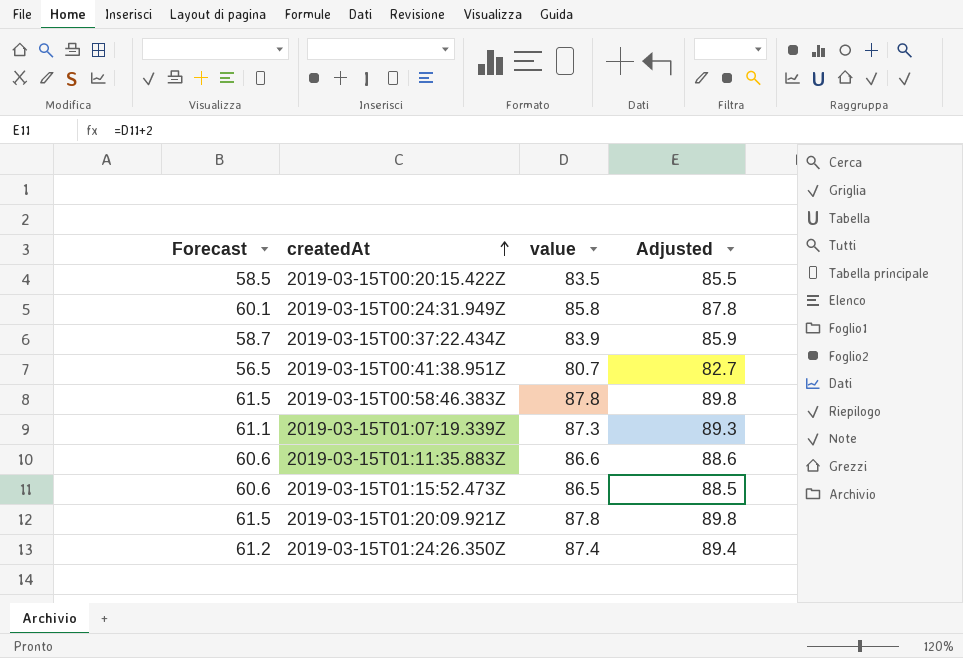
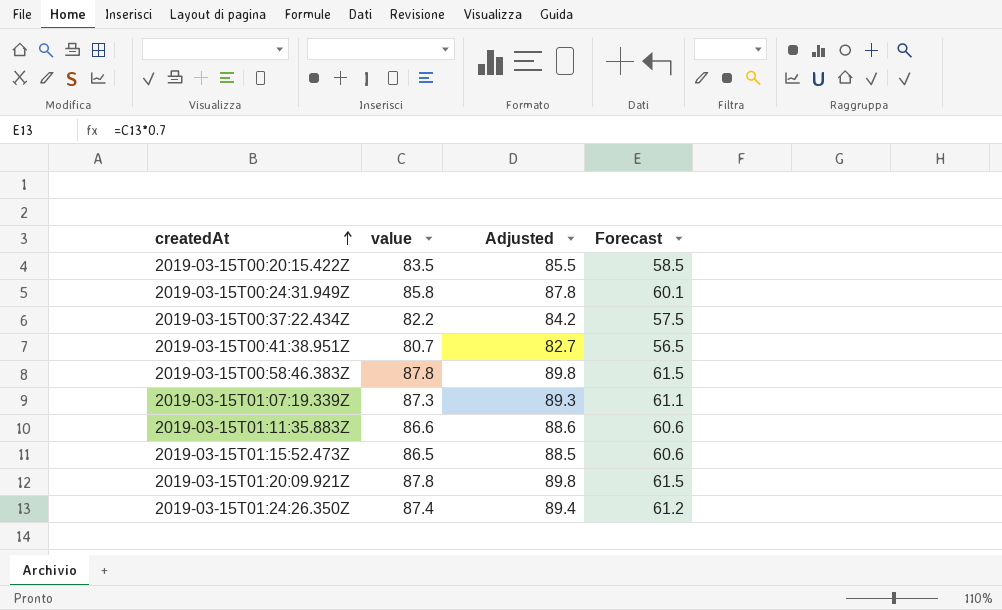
column Forecast | position: 1 -> 4
2019-03-15T00:37:22.434Z | value: 83.9 -> 82.2
2019-03-15T00:37:22.434Z | Adjusted: 85.9 -> 84.2
2019-03-15T00:37:22.434Z | Forecast: 58.7 -> 57.5

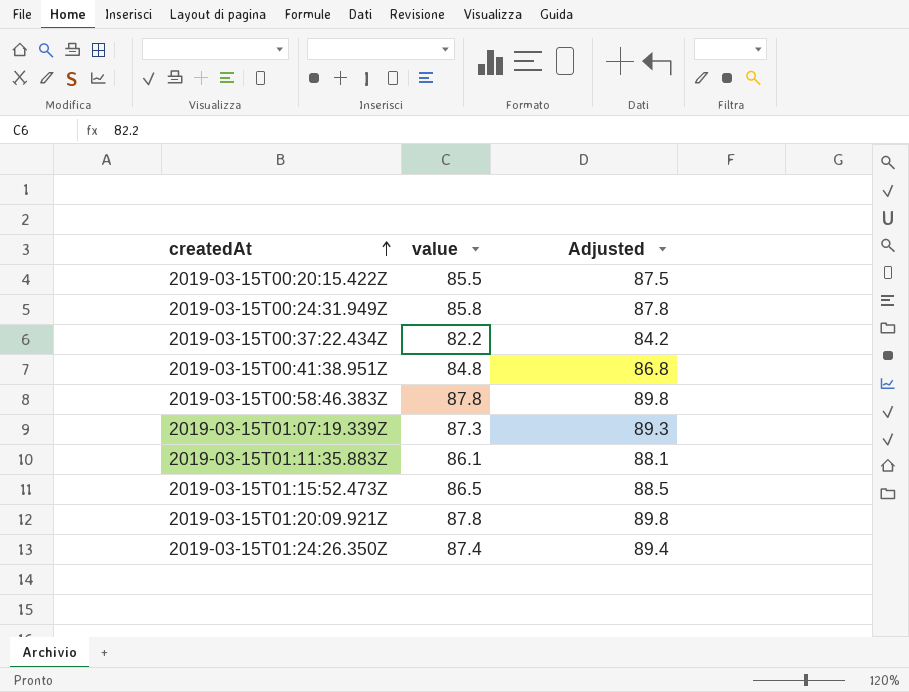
column Forecast | formula: [value] * 0.7 -> none
2019-03-15T00:20:15.422Z | value: 83.5 -> 85.5
2019-03-15T00:20:15.422Z | Adjusted: 85.5 -> 87.5
2019-03-15T00:41:38.951Z | value: 80.7 -> 84.8
2019-03-15T00:41:38.951Z | Adjusted: 82.7 -> 86.8
2019-03-15T01:11:35.883Z | value: 86.6 -> 86.1
2019-03-15T01:11:35.883Z | Adjusted: 88.6 -> 88.1

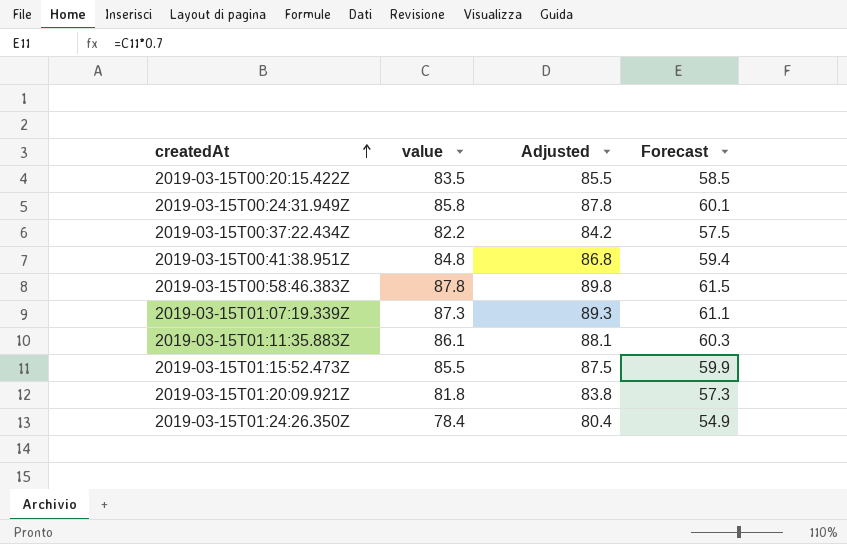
column Forecast | formula: none -> [value] * 0.7
2019-03-15T00:20:15.422Z | value: 85.5 -> 83.5
2019-03-15T00:20:15.422Z | Adjusted: 87.5 -> 85.5
2019-03-15T01:15:52.473Z | value: 86.5 -> 85.5
2019-03-15T01:15:52.473Z | Adjusted: 88.5 -> 87.5
2019-03-15T01:20:09.921Z | value: 87.8 -> 81.8
2019-03-15T01:20:09.921Z | Adjusted: 89.8 -> 83.8
2019-03-15T01:24:26.350Z | value: 87.4 -> 78.4
2019-03-15T01:24:26.350Z | Adjusted: 89.4 -> 80.4

